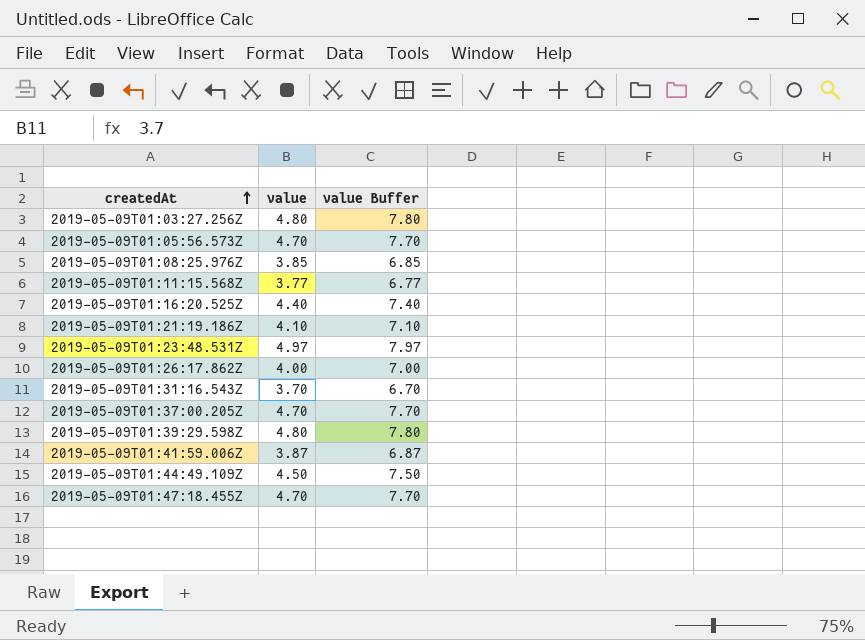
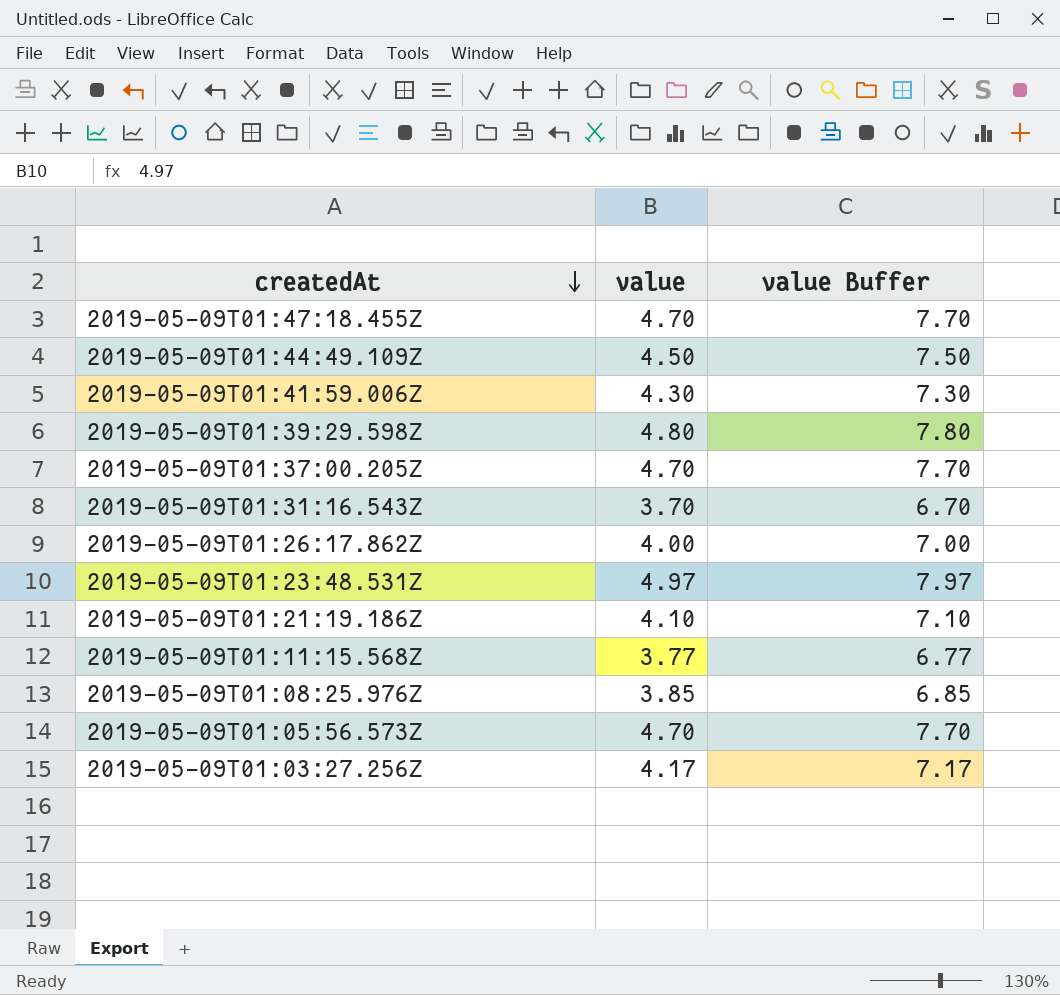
row order: createdAt ascending -> createdAt descending
row 2019-05-09T01:16:20.525Z: 4.40 | 7.40 -> none
2019-05-09T01:41:59.006Z | value: 3.87 -> 4.30
2019-05-09T01:41:59.006Z | value Buffer: 6.87 -> 7.30
2019-05-09T01:03:27.256Z | value: 4.80 -> 4.17
2019-05-09T01:03:27.256Z | value Buffer: 7.80 -> 7.17

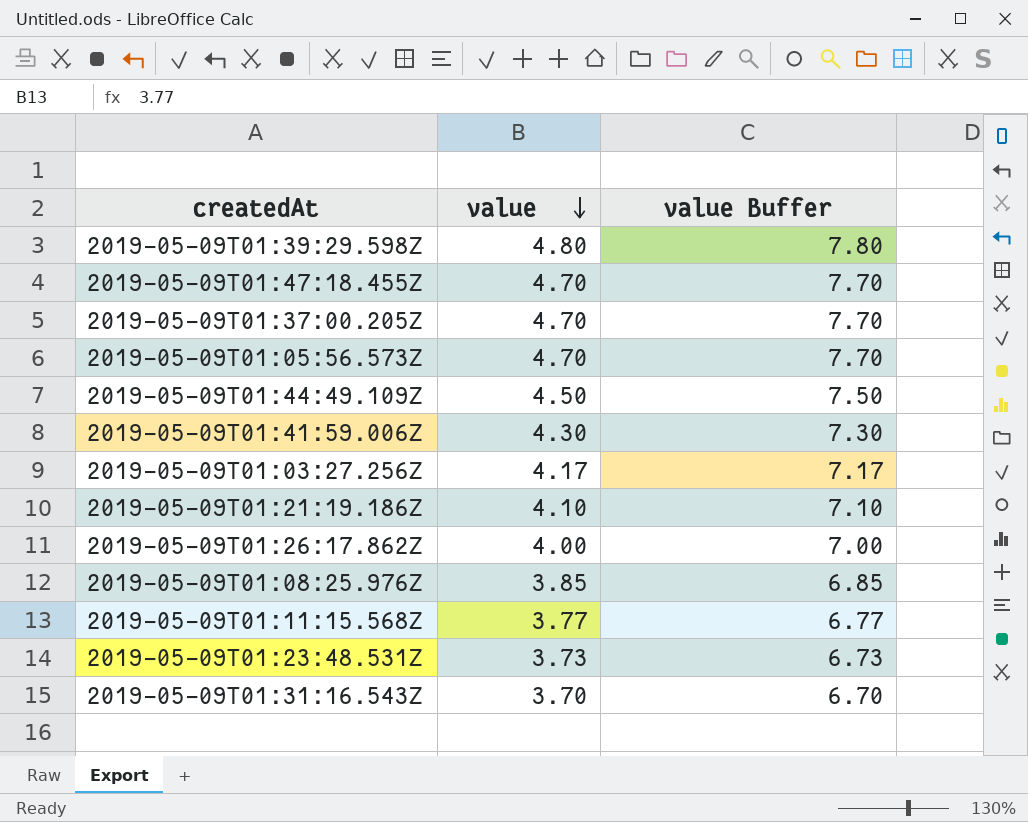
row order: createdAt descending -> value descending
2019-05-09T01:23:48.531Z | value: 4.97 -> 3.73
2019-05-09T01:23:48.531Z | value Buffer: 7.97 -> 6.73

